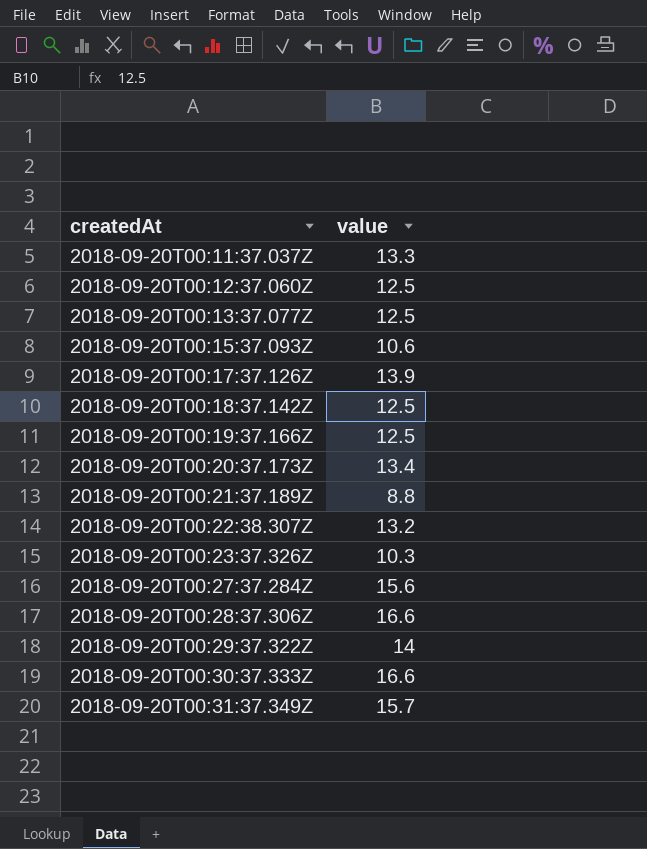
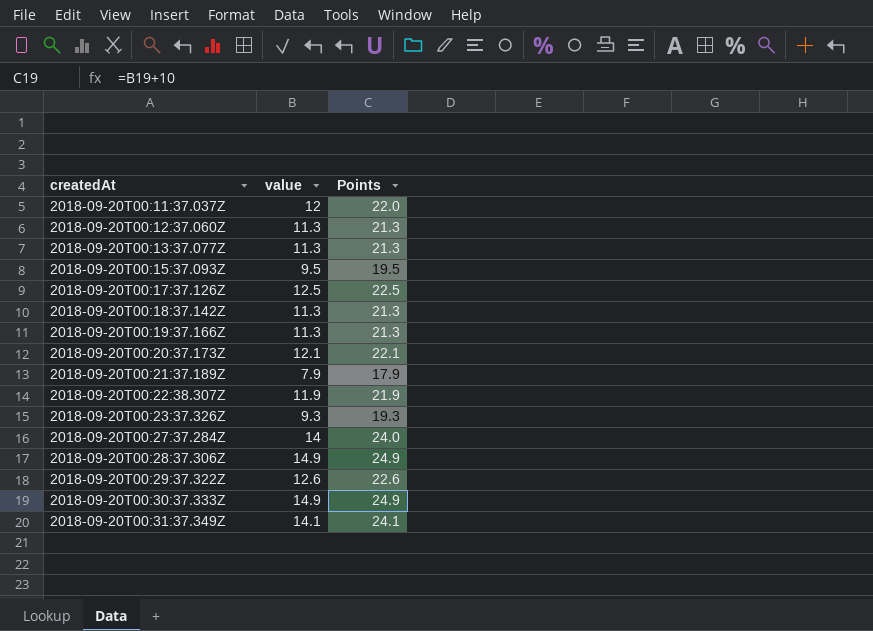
column Points | formula: none -> [value] + 10
2018-09-20T00:11:37.037Z | value: 13.3 -> 12
2018-09-20T00:12:37.060Z | value: 12.5 -> 11.3
2018-09-20T00:13:37.077Z | value: 12.5 -> 11.3
2018-09-20T00:15:37.093Z | value: 10.6 -> 9.5
2018-09-20T00:17:37.126Z | value: 13.9 -> 12.5
2018-09-20T00:18:37.142Z | value: 12.5 -> 11.3
2018-09-20T00:19:37.166Z | value: 12.5 -> 11.3
2018-09-20T00:20:37.173Z | value: 13.4 -> 12.1
2018-09-20T00:21:37.189Z | value: 8.8 -> 7.9
2018-09-20T00:22:38.307Z | value: 13.2 -> 11.9
2018-09-20T00:23:37.326Z | value: 10.3 -> 9.3
2018-09-20T00:27:37.284Z | value: 15.6 -> 14
2018-09-20T00:28:37.306Z | value: 16.6 -> 14.9
2018-09-20T00:29:37.322Z | value: 14 -> 12.6
2018-09-20T00:30:37.333Z | value: 16.6 -> 14.9
2018-09-20T00:31:37.349Z | value: 15.7 -> 14.1

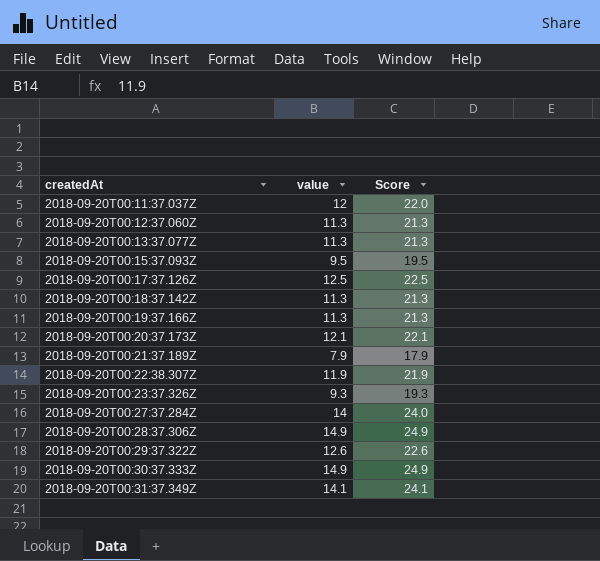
column name: Points -> Score

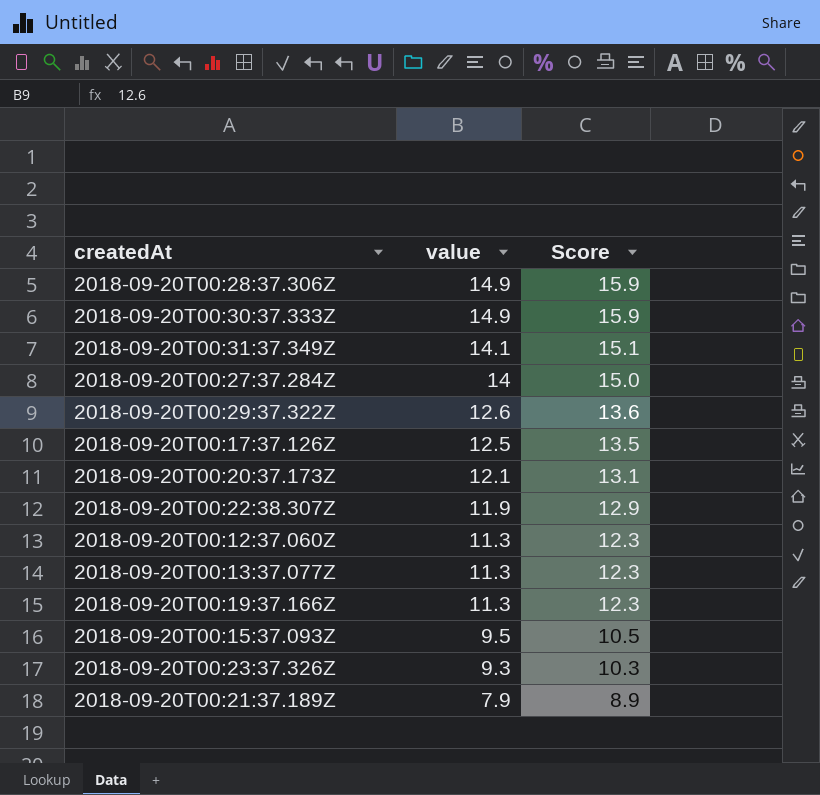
row order: createdAt ascending -> value descending
column Score | formula: [value] + 10 -> [value] + 1
row 2018-09-20T00:11:37.037Z: 12 | 22.0 -> none
row 2018-09-20T00:18:37.142Z: 11.3 | 21.3 -> none

